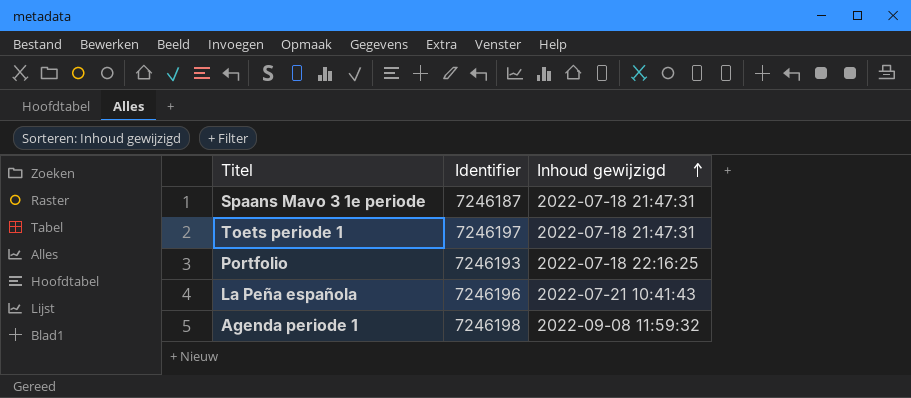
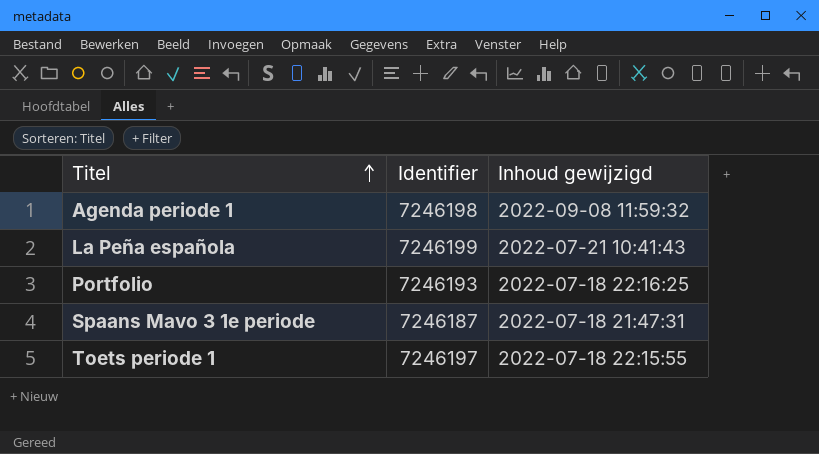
row order: Inhoud gewijzigd ascending -> Titel ascending
La Peña española | Identifier: 7246196 -> 7246199
Toets periode 1 | Inhoud gewijzigd: 2022-07-18 21:47:31 -> 2022-07-18 22:15:55

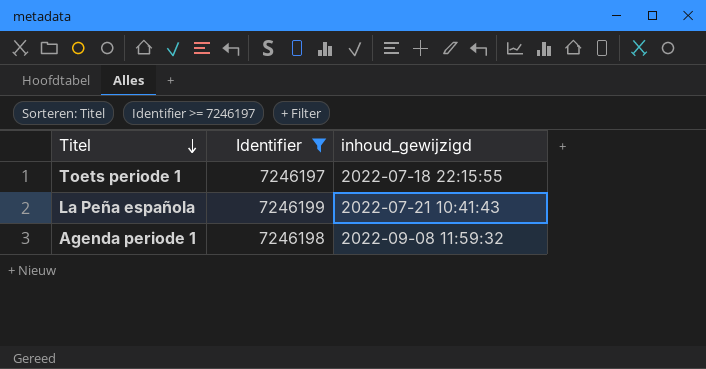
filter: none -> Identifier >= 7246197
row order: Titel ascending -> Titel descending
column name: Inhoud gewijzigd -> inhoud_gewijzigd

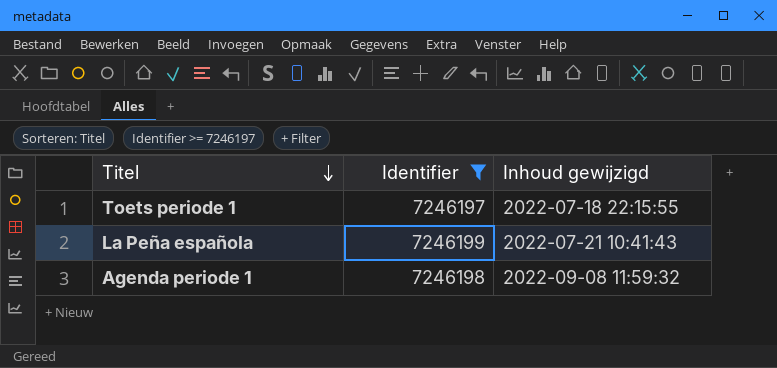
column name: inhoud_gewijzigd -> Inhoud gewijzigd

